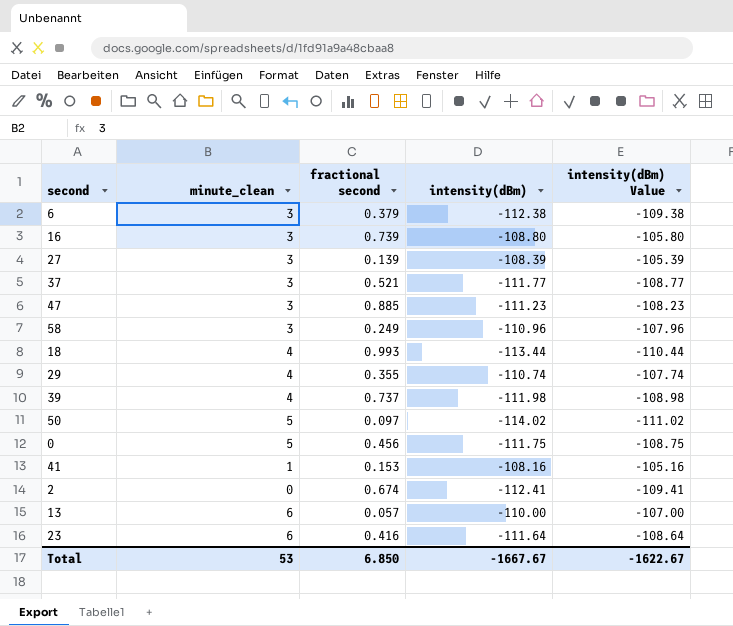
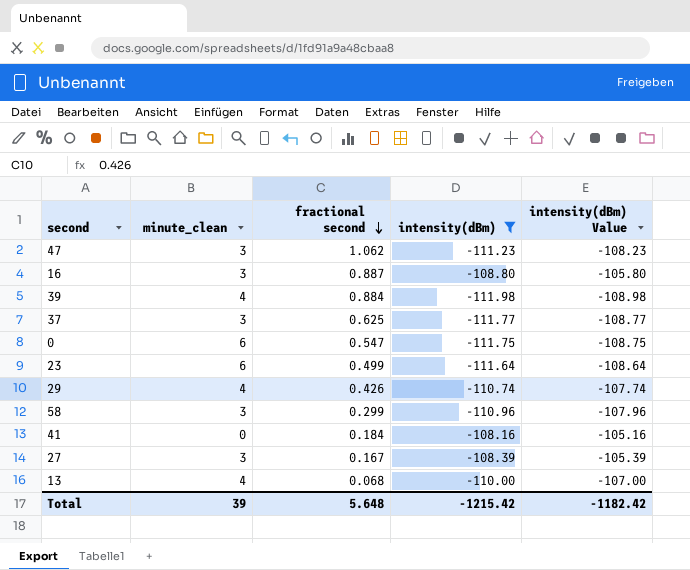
filter: none -> intensity(dBm) >= -111.98
row order: none -> fractional second descending
47 | fractional second: 0.885 -> 1.062
16 | fractional second: 0.739 -> 0.887
39 | fractional second: 0.737 -> 0.884
37 | fractional second: 0.521 -> 0.625
0 | minute_clean: 5 -> 6
0 | fractional second: 0.456 -> 0.547
23 | fractional second: 0.416 -> 0.499
29 | fractional second: 0.355 -> 0.426
58 | fractional second: 0.249 -> 0.299
41 | minute_clean: 1 -> 0
41 | fractional second: 0.153 -> 0.184
27 | fractional second: 0.139 -> 0.167
13 | minute_clean: 6 -> 4
13 | fractional second: 0.057 -> 0.068
Total | minute_clean: 53 -> 39
Total | fractional second: 6.850 -> 5.648
Total | intensity(dBm): -1667.67 -> -1215.42
Total | intensity(dBm) Value: -1622.67 -> -1182.42

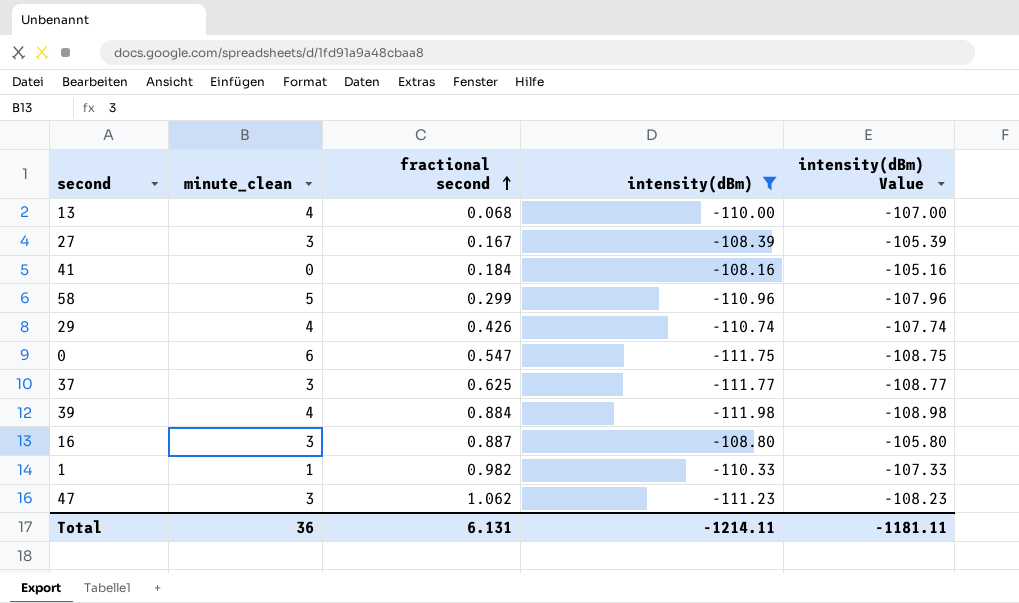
row order: fractional second descending -> fractional second ascending
row 23: 6 | 0.499 | -111.64 | -108.64 -> none
58 | minute_clean: 3 -> 5
row 1: none -> 1 | 0.982 | -110.33 | -107.33
Total | minute_clean: 39 -> 36
Total | fractional second: 5.648 -> 6.131
Total | intensity(dBm): -1215.42 -> -1214.11
Total | intensity(dBm) Value: -1182.42 -> -1181.11

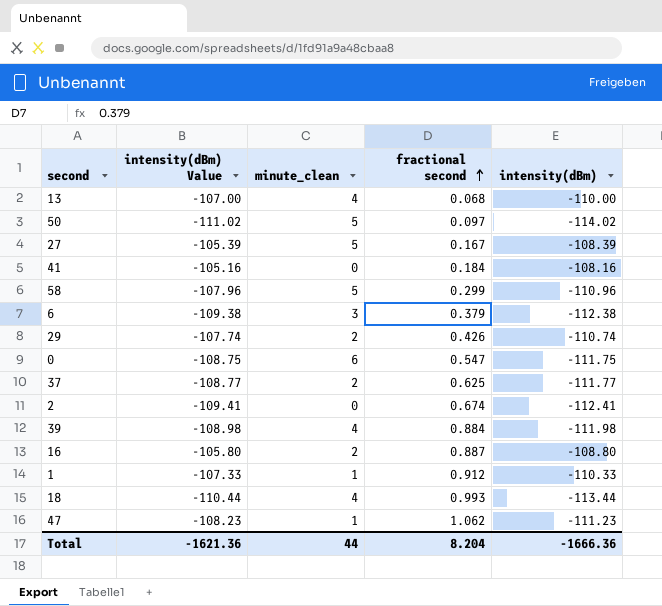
filter: intensity(dBm) >= -111.98 -> none
column intensity(dBm) Value | position: 5 -> 2
27 | minute_clean: 3 -> 5
29 | minute_clean: 4 -> 2
37 | minute_clean: 3 -> 2
16 | minute_clean: 3 -> 2
1 | fractional second: 0.982 -> 0.912
47 | minute_clean: 3 -> 1
Total | intensity(dBm) Value: -1181.11 -> -1621.36
Total | minute_clean: 36 -> 44
Total | fractional second: 6.131 -> 8.204
Total | intensity(dBm): -1214.11 -> -1666.36

